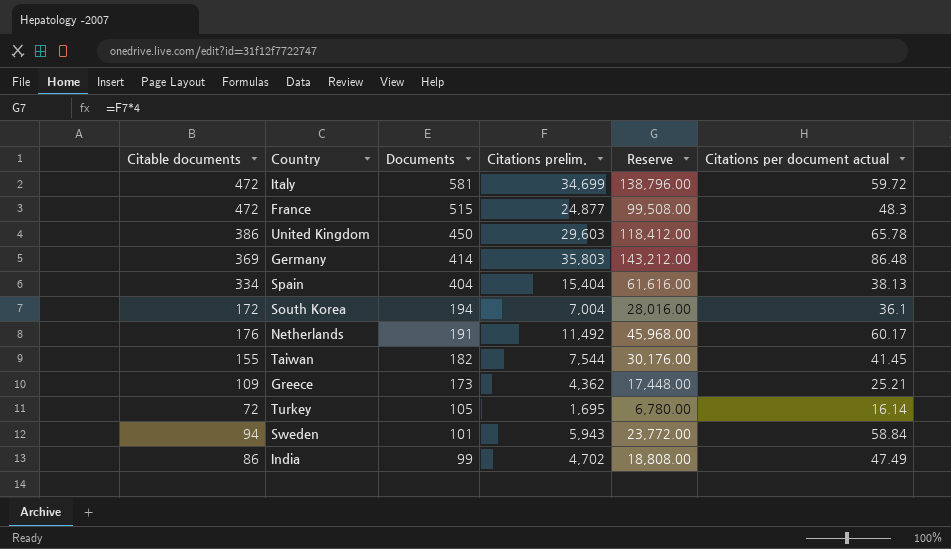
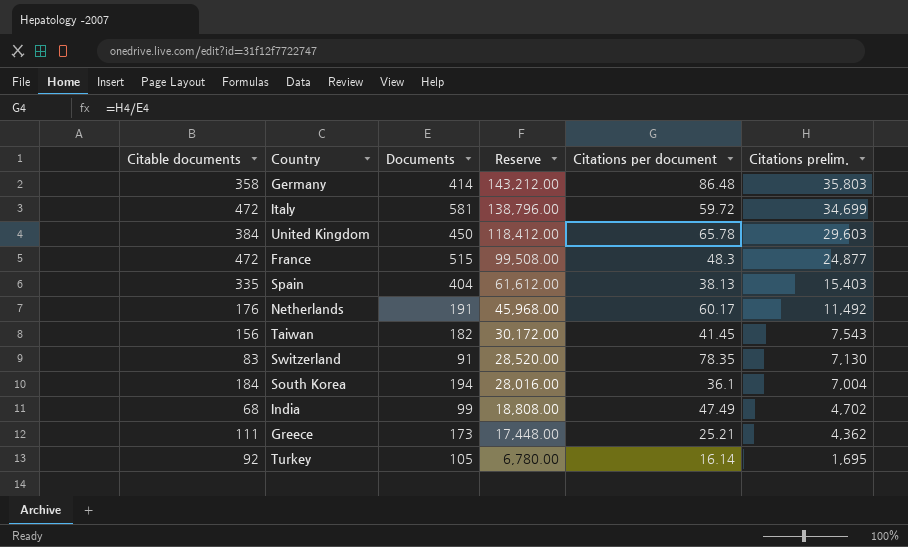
row order: Documents descending -> Reserve descending
column name: Citations per document actual -> Citations per document
column Citations prelim. | position: 4 -> 6
row Sweden: 94 | 101 | 5,943 | 23,772.00 | 58.84 -> none
Germany | Citable documents: 369 -> 358
United Kingdom | Citable documents: 386 -> 384
Spain | Citable documents: 334 -> 335
Spain | Reserve: 61,616.00 -> 61,612.00
Spain | Citations prelim.: 15,404 -> 15,403
Taiwan | Citable documents: 155 -> 156
Taiwan | Reserve: 30,176.00 -> 30,172.00
Taiwan | Citations prelim.: 7,544 -> 7,543
row Switzerland: none -> 83 | 91 | 28,520.00 | 78.35 | 7,130
South Korea | Citable documents: 172 -> 184
India | Citable documents: 86 -> 68
Greece | Citable documents: 109 -> 111
Turkey | Citable documents: 72 -> 92

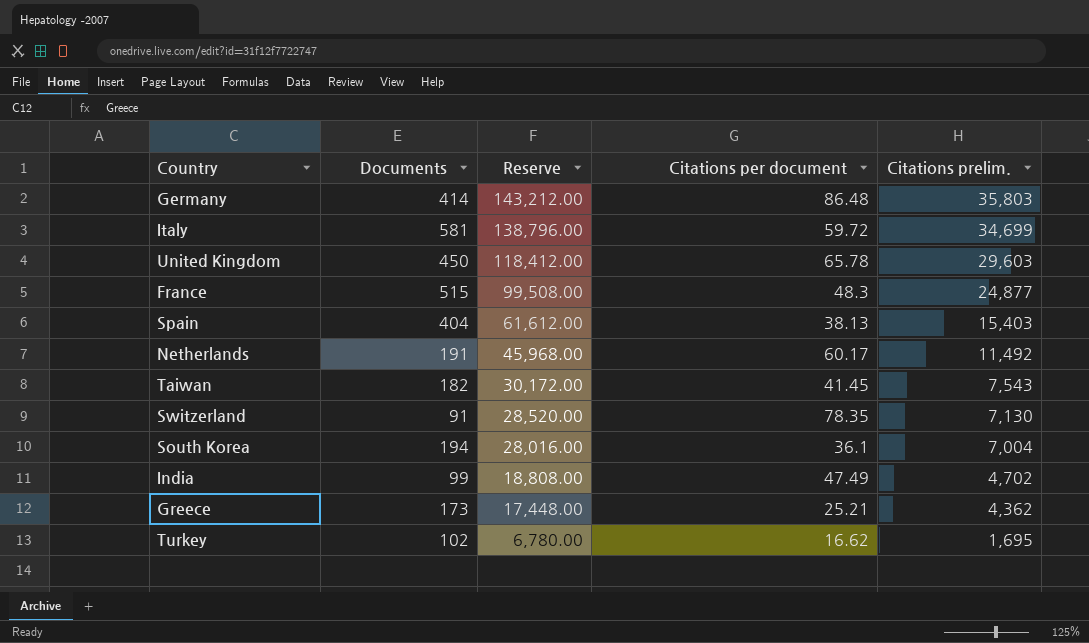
column Citable documents | position: 1 -> none
Turkey | Documents: 105 -> 102
Turkey | Citations per document: 16.14 -> 16.62

